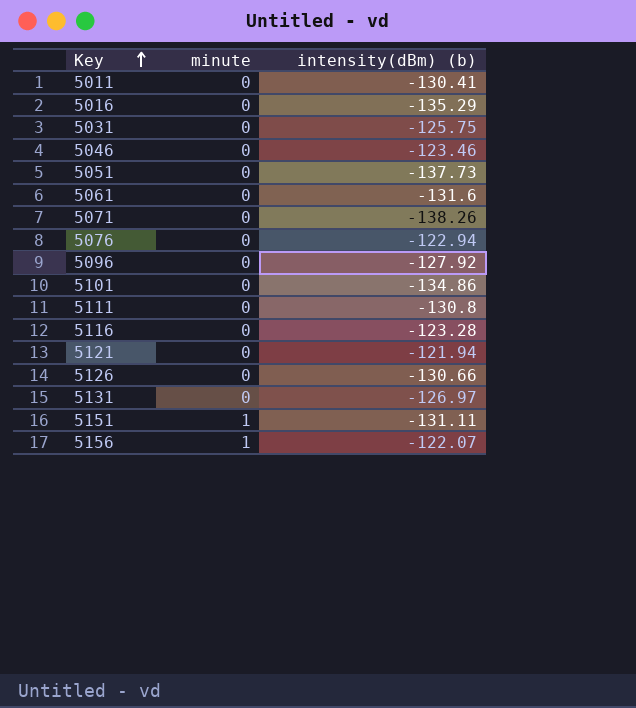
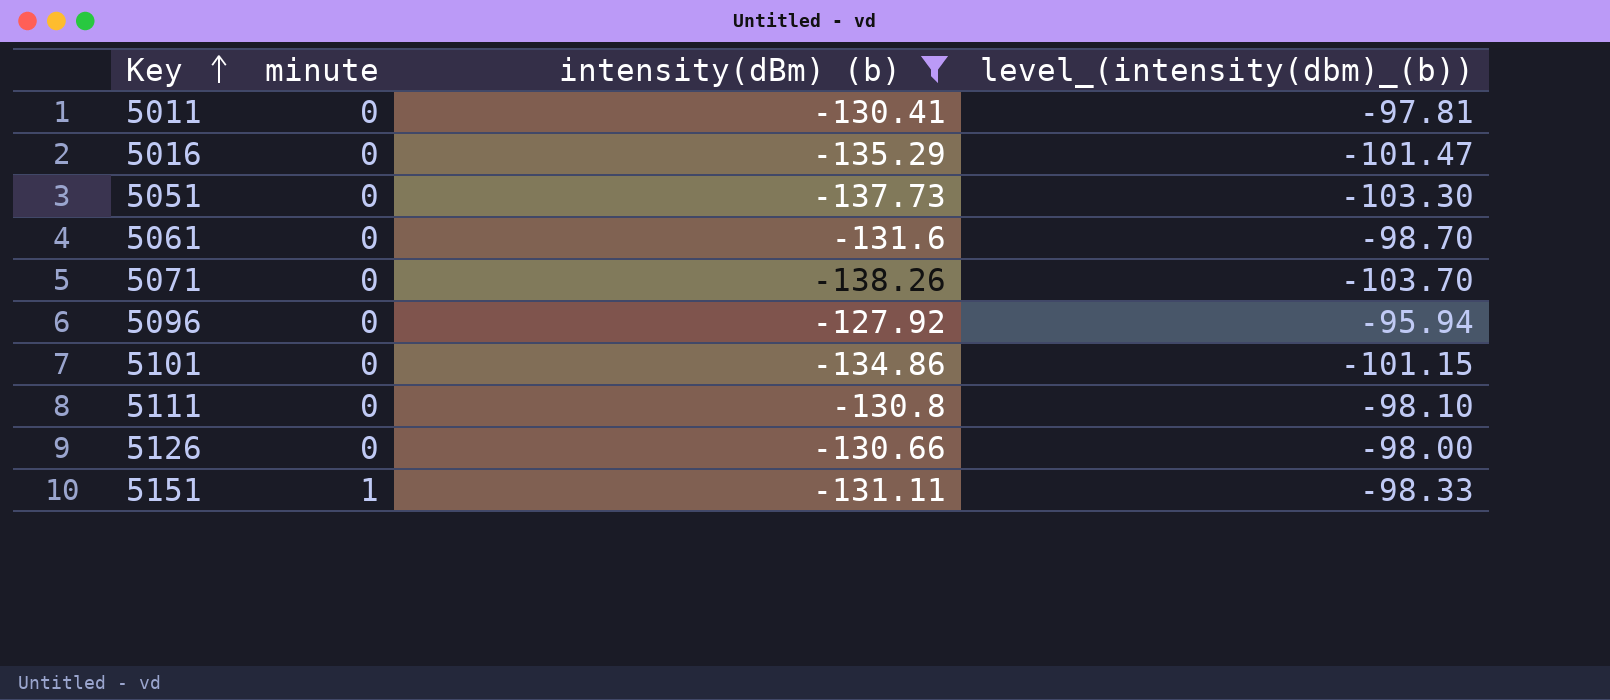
filter: none -> intensity(dBm) (b) <= -127.92
column level_(intensity(dbm)_(b)) | formula: none -> [intensity(dBm) (b)] * 0.75

